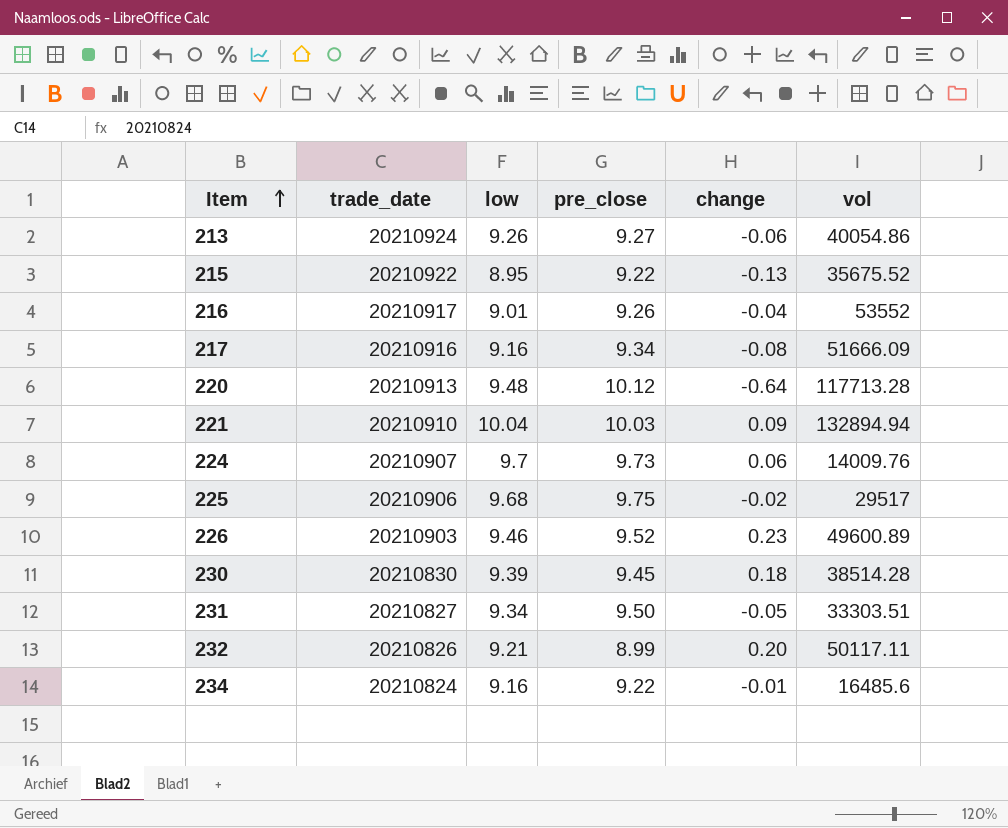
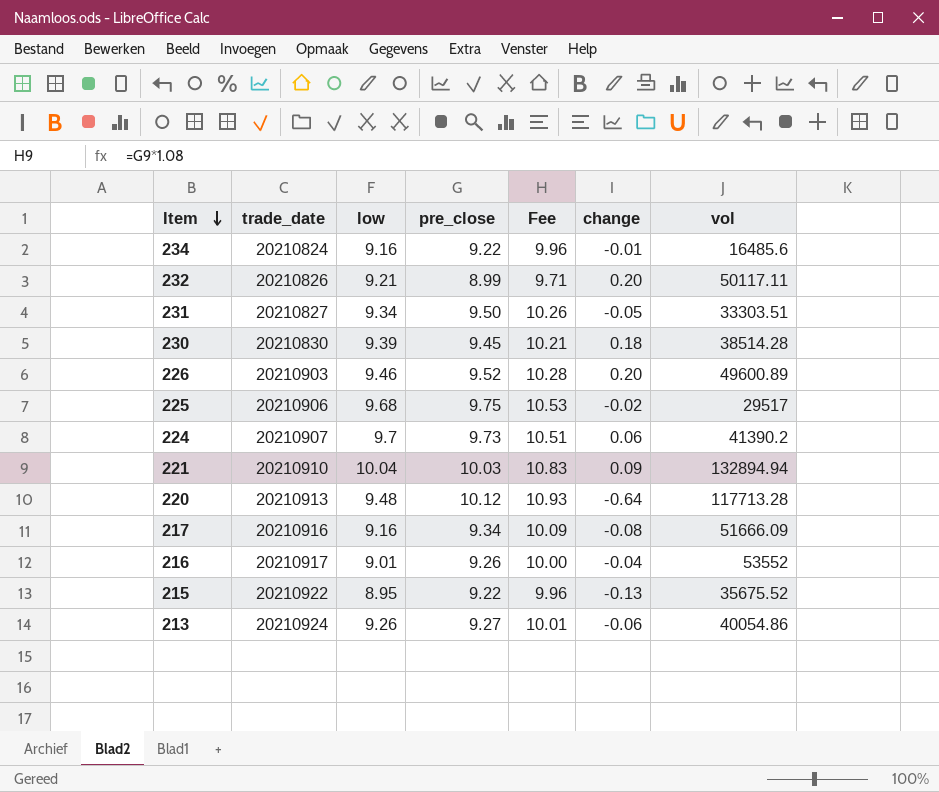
row order: Item ascending -> Item descending
column Fee | formula: none -> [pre_close] * 1.08
226 | change: 0.23 -> 0.20
224 | vol: 14009.76 -> 41390.2

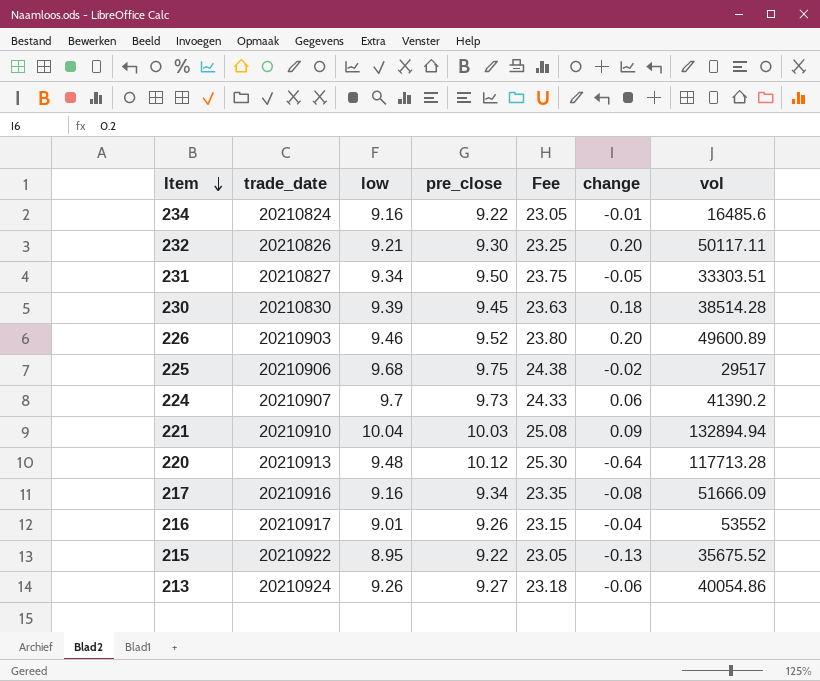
column Fee | formula: [pre_close] * 1.08 -> [pre_close] * 2.5
232 | pre_close: 8.99 -> 9.30

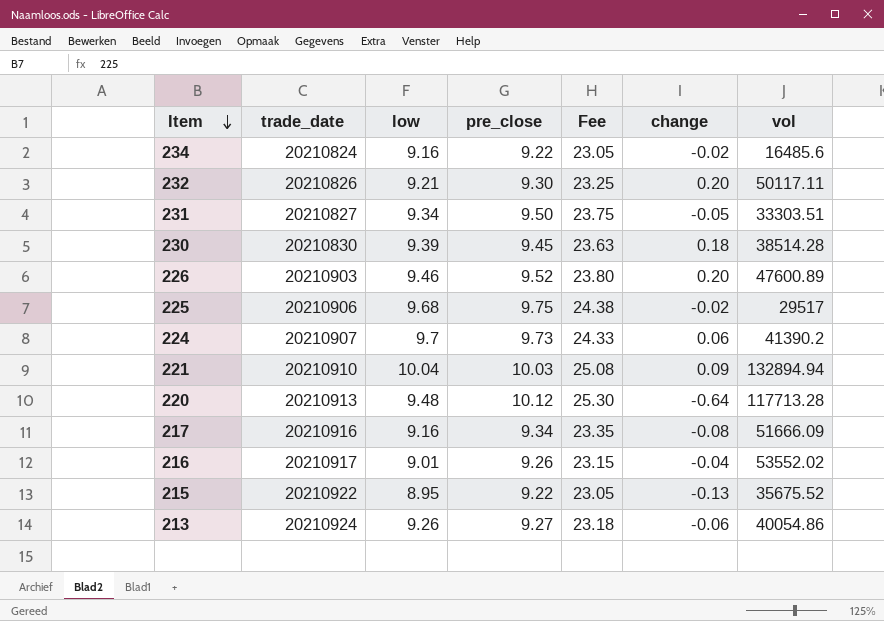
234 | change: -0.01 -> -0.02
226 | vol: 49600.89 -> 47600.89
216 | vol: 53552 -> 53552.02

